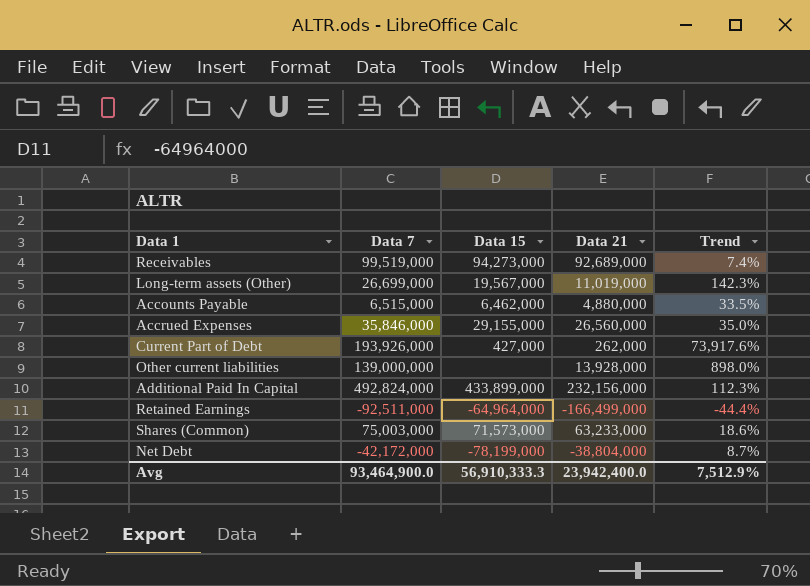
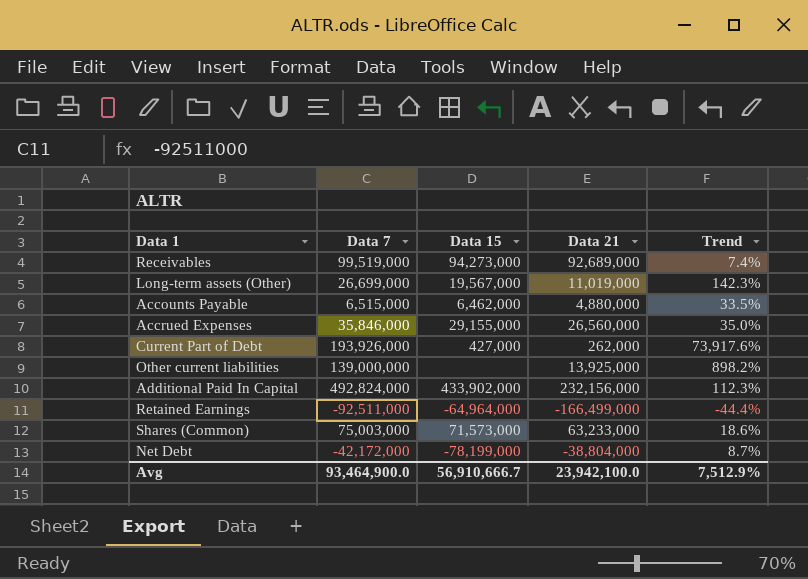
Other current liabilities | Data 21: 13,928,000 -> 13,925,000
Other current liabilities | Trend: 898.0% -> 898.2%
Additional Paid In Capital | Data 15: 433,899,000 -> 433,902,000
Avg | Data 15: 56,910,333.3 -> 56,910,666.7
Avg | Data 21: 23,942,400.0 -> 23,942,100.0

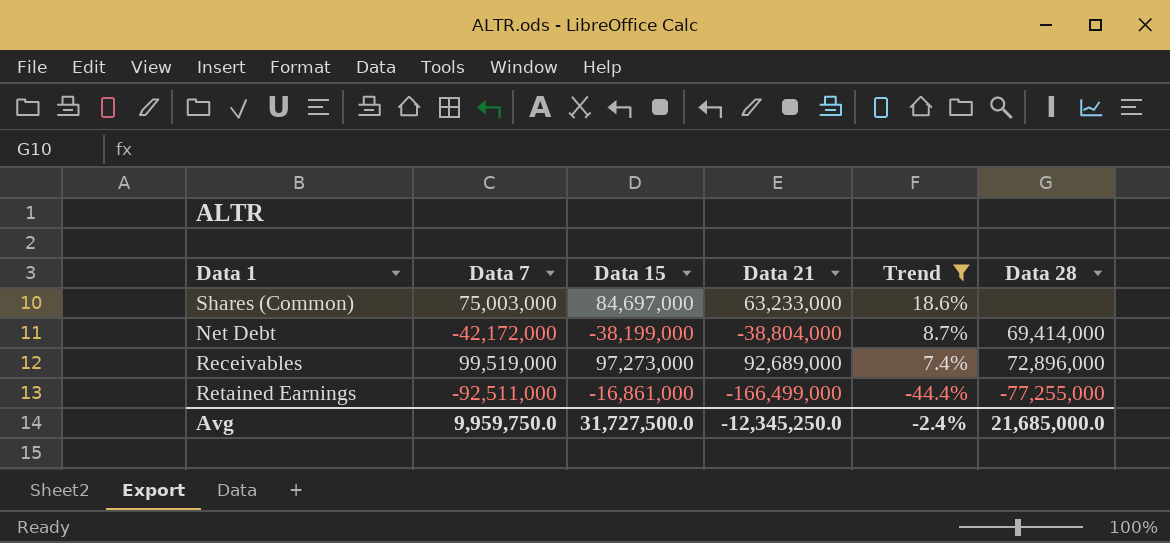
filter: none -> Trend <= 18.6%
row order: none -> Trend descending
column Data 28 | position: none -> 6
Shares (Common) | Data 15: 71,573,000 -> 84,697,000
Net Debt | Data 15: -78,199,000 -> -38,199,000
Receivables | Data 15: 94,273,000 -> 97,273,000
Retained Earnings | Data 15: -64,964,000 -> -16,861,000
Avg | Data 7: 93,464,900.0 -> 9,959,750.0
Avg | Data 15: 56,910,666.7 -> 31,727,500.0
Avg | Data 21: 23,942,100.0 -> -12,345,250.0
Avg | Trend: 7,512.9% -> -2.4%

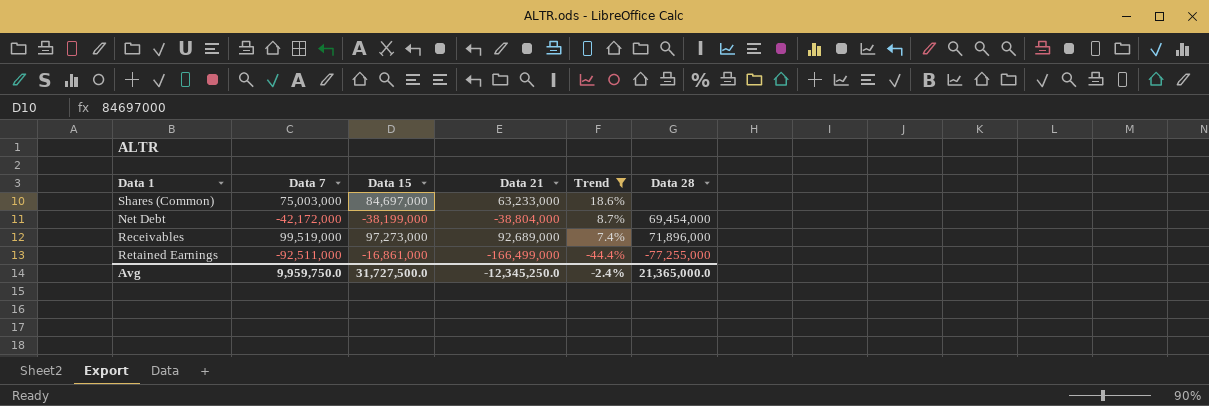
Net Debt | Data 28: 69,414,000 -> 69,454,000
Receivables | Data 28: 72,896,000 -> 71,896,000
Avg | Data 28: 21,685,000.0 -> 21,365,000.0

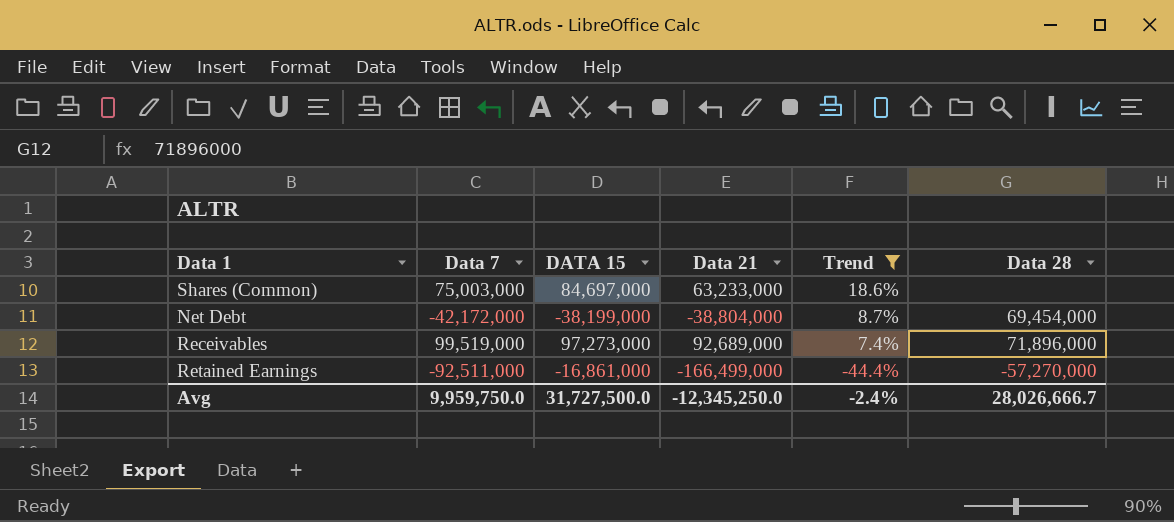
column name: Data 15 -> DATA 15
Retained Earnings | Data 28: -77,255,000 -> -57,270,000
Avg | Data 28: 21,365,000.0 -> 28,026,666.7

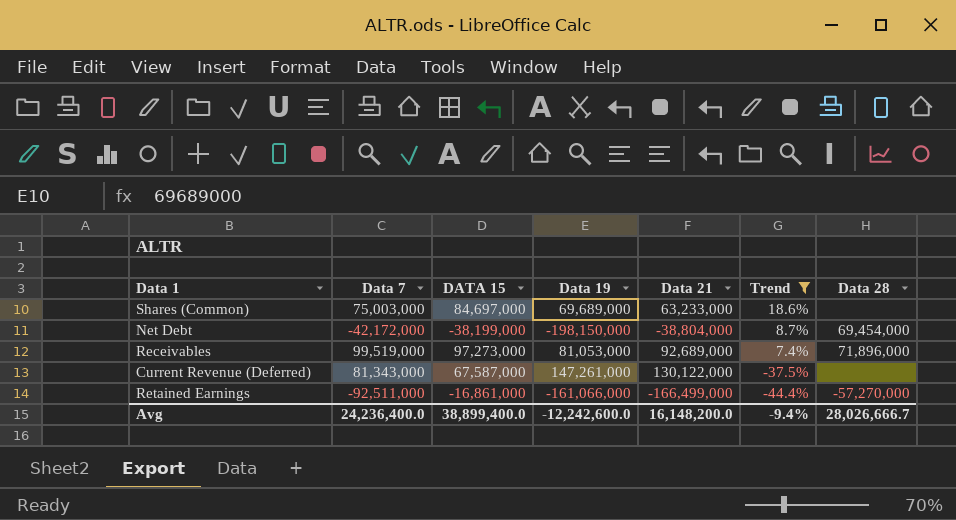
column Data 19 | position: none -> 4
row Current Revenue (Deferred): none -> 81,343,000 | 67,587,000 | 147,261,000 | 130,122,000 | -37.5% | none
Avg | Data 7: 9,959,750.0 -> 24,236,400.0
Avg | DATA 15: 31,727,500.0 -> 38,899,400.0
Avg | Data 21: -12,345,250.0 -> 16,148,200.0
Avg | Trend: -2.4% -> -9.4%

